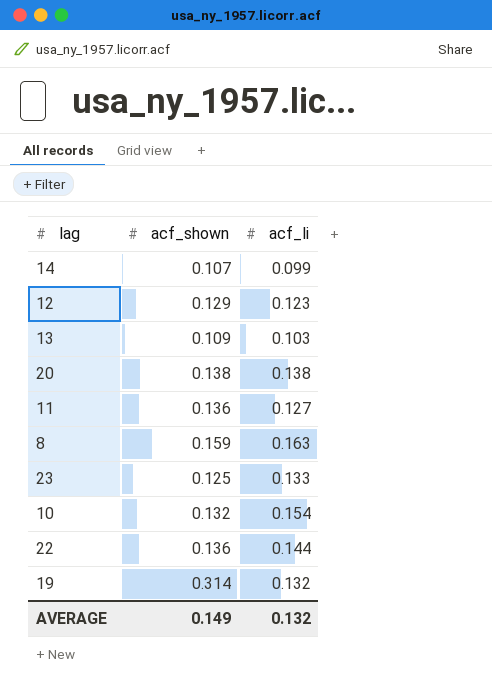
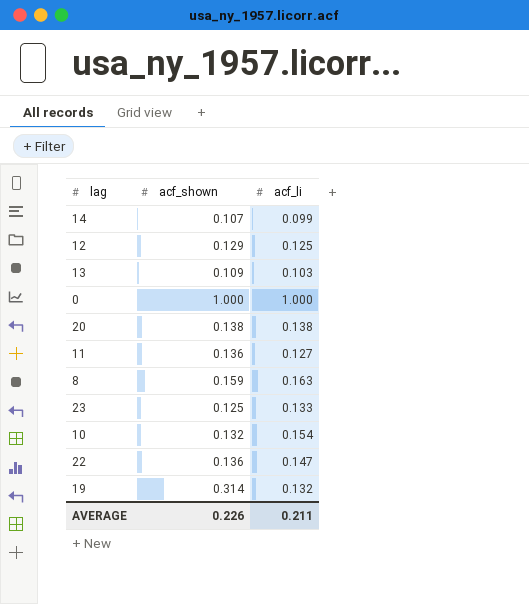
12 | acf_li: 0.123 -> 0.125
row 0: none -> 1.000 | 1.000
22 | acf_li: 0.144 -> 0.147
AVERAGE | acf_shown: 0.149 -> 0.226
AVERAGE | acf_li: 0.132 -> 0.211

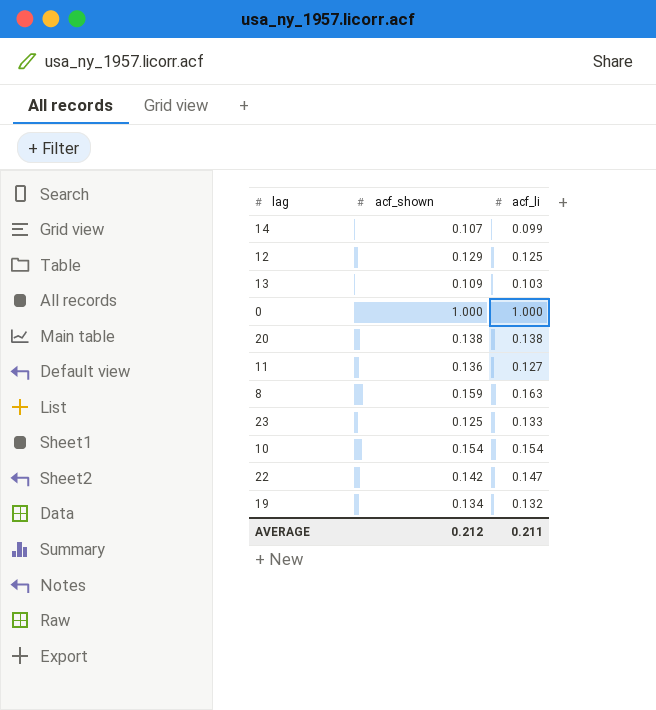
10 | acf_shown: 0.132 -> 0.154
22 | acf_shown: 0.136 -> 0.142
19 | acf_shown: 0.314 -> 0.134
AVERAGE | acf_shown: 0.226 -> 0.212

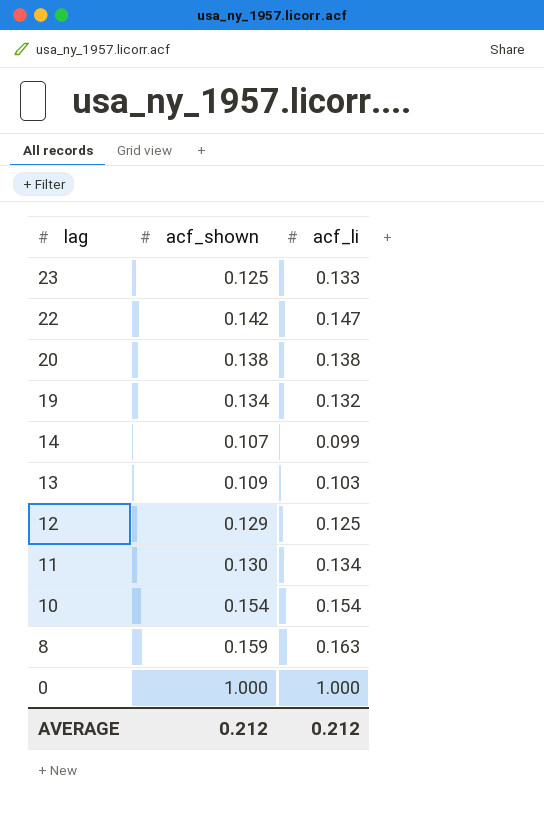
row order: none -> lag descending
11 | acf_shown: 0.136 -> 0.130
11 | acf_li: 0.127 -> 0.134
AVERAGE | acf_li: 0.211 -> 0.212

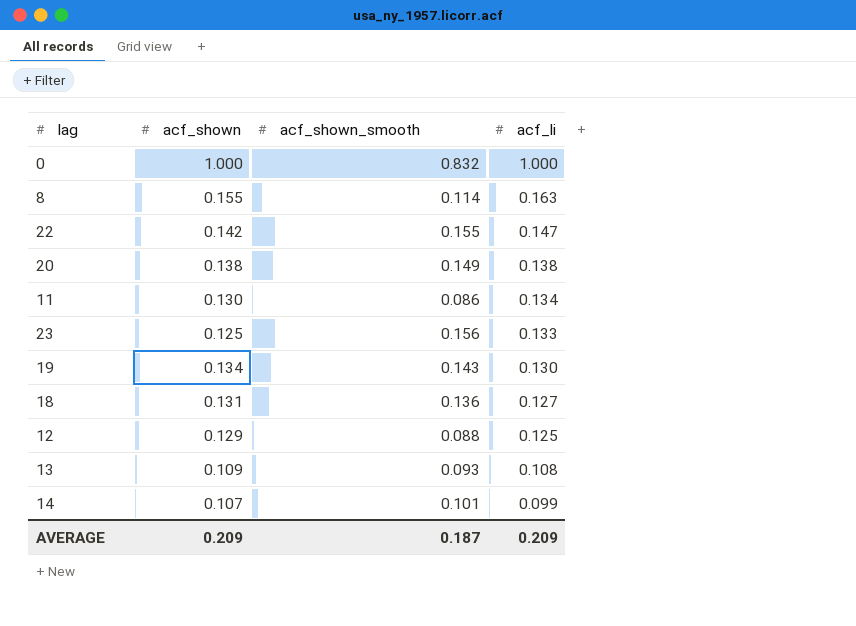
row order: lag descending -> acf_li descending
column acf_shown_smooth | position: none -> 3
row 10: 0.154 | 0.154 -> none
8 | acf_shown: 0.159 -> 0.155
19 | acf_li: 0.132 -> 0.130
row 18: none -> 0.131 | 0.136 | 0.127
13 | acf_li: 0.103 -> 0.108
AVERAGE | acf_shown: 0.212 -> 0.209
AVERAGE | acf_li: 0.212 -> 0.209

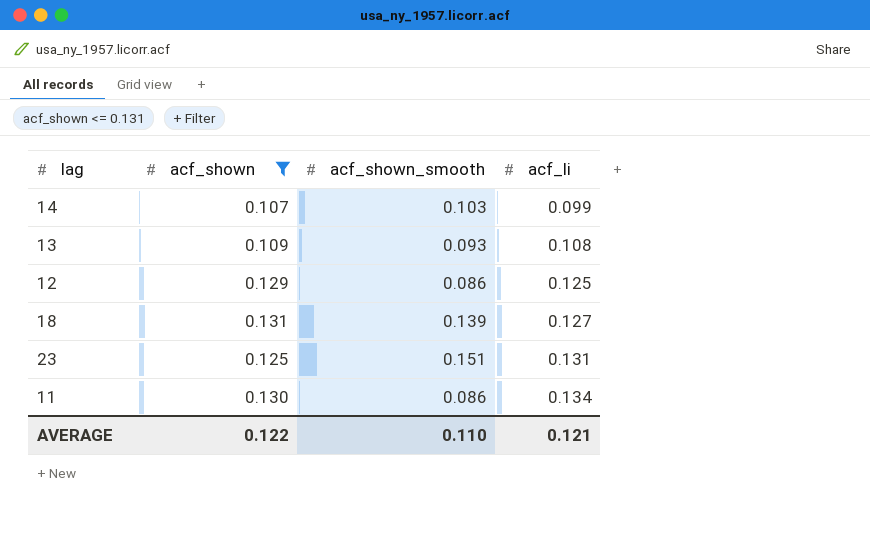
filter: none -> acf_shown <= 0.131
row order: acf_li descending -> acf_li ascending
14 | acf_shown_smooth: 0.101 -> 0.103
12 | acf_shown_smooth: 0.088 -> 0.086
18 | acf_shown_smooth: 0.136 -> 0.139
23 | acf_shown_smooth: 0.156 -> 0.151
23 | acf_li: 0.133 -> 0.131
AVERAGE | acf_shown: 0.209 -> 0.122
AVERAGE | acf_shown_smooth: 0.187 -> 0.110
AVERAGE | acf_li: 0.209 -> 0.121

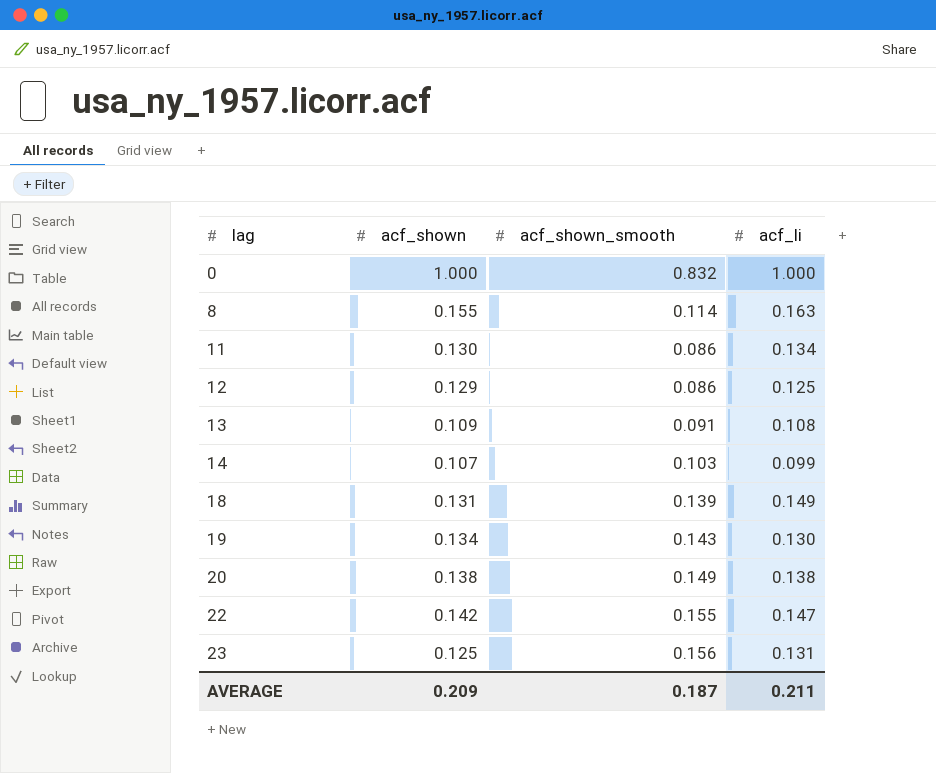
filter: acf_shown <= 0.131 -> none
row order: acf_li ascending -> lag ascending
13 | acf_shown_smooth: 0.093 -> 0.091
18 | acf_li: 0.127 -> 0.149
23 | acf_shown_smooth: 0.151 -> 0.156
AVERAGE | acf_shown: 0.122 -> 0.209
AVERAGE | acf_shown_smooth: 0.110 -> 0.187
AVERAGE | acf_li: 0.121 -> 0.211

